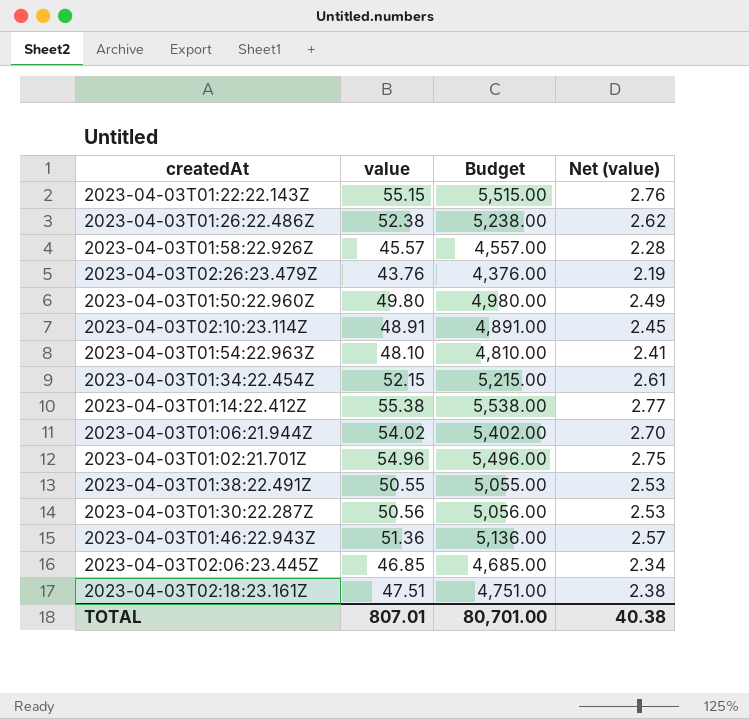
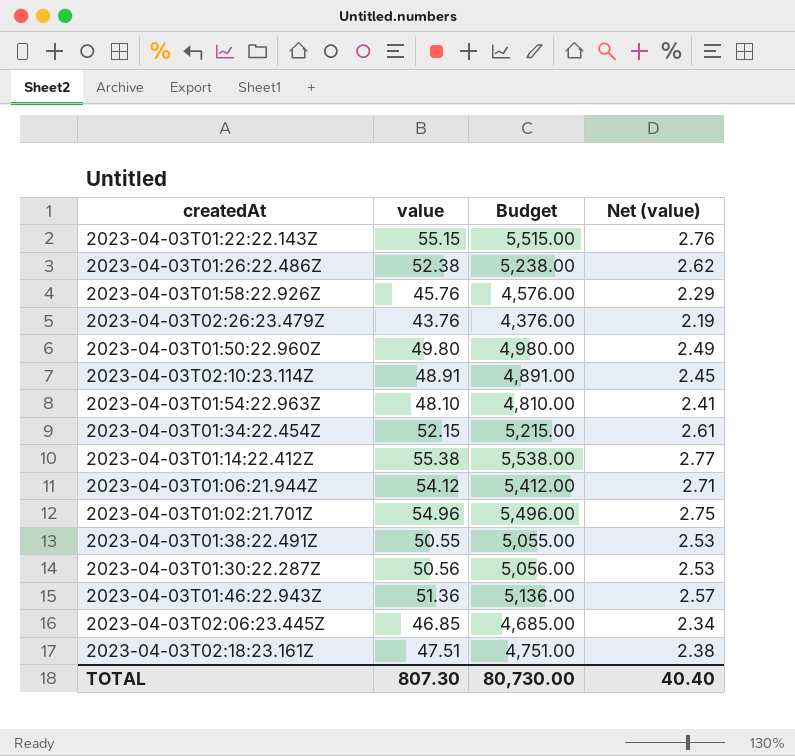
2023-04-03T01:58:22.926Z | value: 45.57 -> 45.76
2023-04-03T01:58:22.926Z | Budget: 4,557.00 -> 4,576.00
2023-04-03T01:58:22.926Z | Net (value): 2.28 -> 2.29
2023-04-03T01:06:21.944Z | value: 54.02 -> 54.12
2023-04-03T01:06:21.944Z | Budget: 5,402.00 -> 5,412.00
2023-04-03T01:06:21.944Z | Net (value): 2.70 -> 2.71
TOTAL | value: 807.01 -> 807.30
TOTAL | Budget: 80,701.00 -> 80,730.00
TOTAL | Net (value): 40.38 -> 40.40

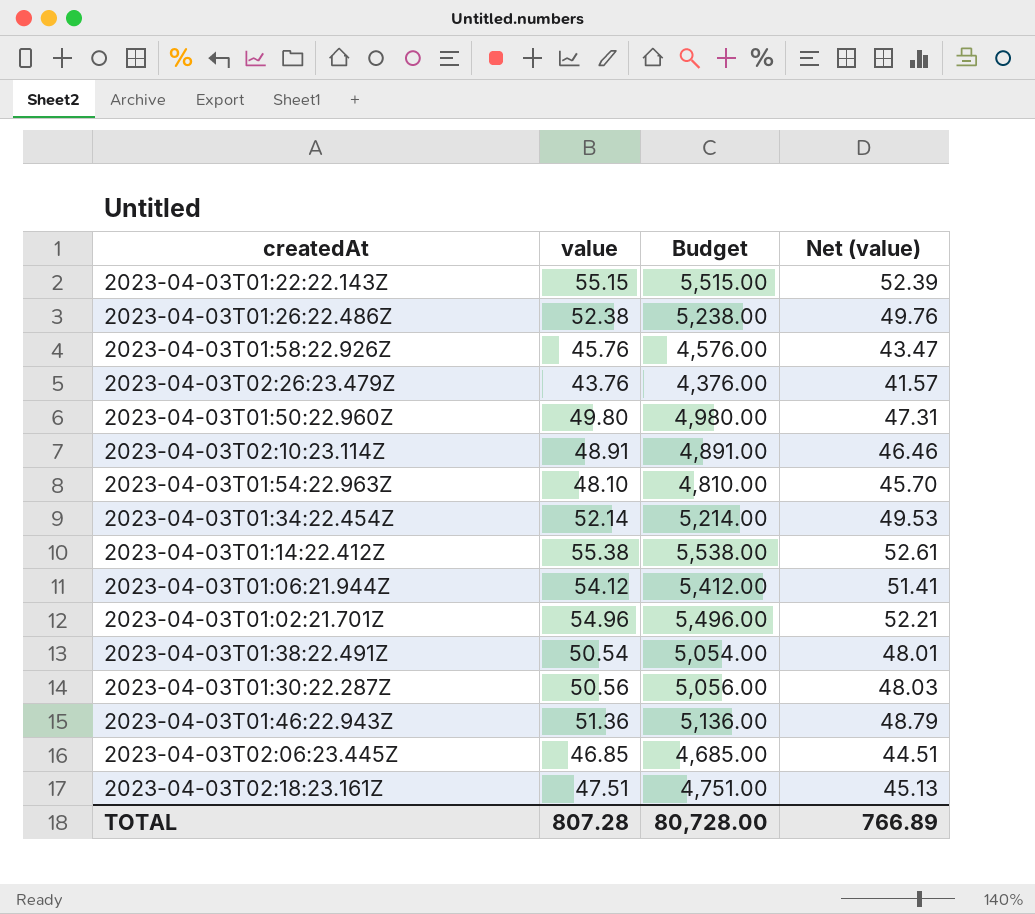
column Net (value) | formula: [value] * 0.05 -> [value] * 0.95
2023-04-03T01:34:22.454Z | value: 52.15 -> 52.14
2023-04-03T01:34:22.454Z | Budget: 5,215.00 -> 5,214.00
2023-04-03T01:38:22.491Z | value: 50.55 -> 50.54
2023-04-03T01:38:22.491Z | Budget: 5,055.00 -> 5,054.00
TOTAL | value: 807.30 -> 807.28
TOTAL | Budget: 80,730.00 -> 80,728.00
TOTAL | Net (value): 40.40 -> 766.89

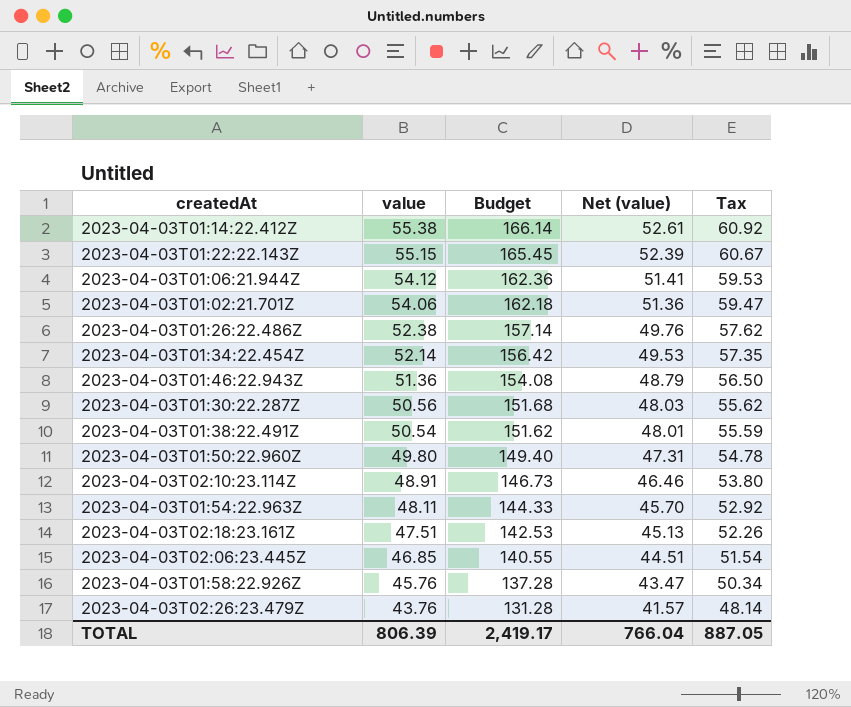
row order: none -> value descending
column Budget | formula: [value] * 100 -> [value] * 3
column Tax | formula: none -> [value] * 1.1
2023-04-03T01:02:21.701Z | value: 54.96 -> 54.06
2023-04-03T01:02:21.701Z | Net (value): 52.21 -> 51.36
2023-04-03T01:54:22.963Z | value: 48.10 -> 48.11
TOTAL | value: 807.28 -> 806.39
TOTAL | Budget: 80,728.00 -> 2,419.17
TOTAL | Net (value): 766.89 -> 766.04

